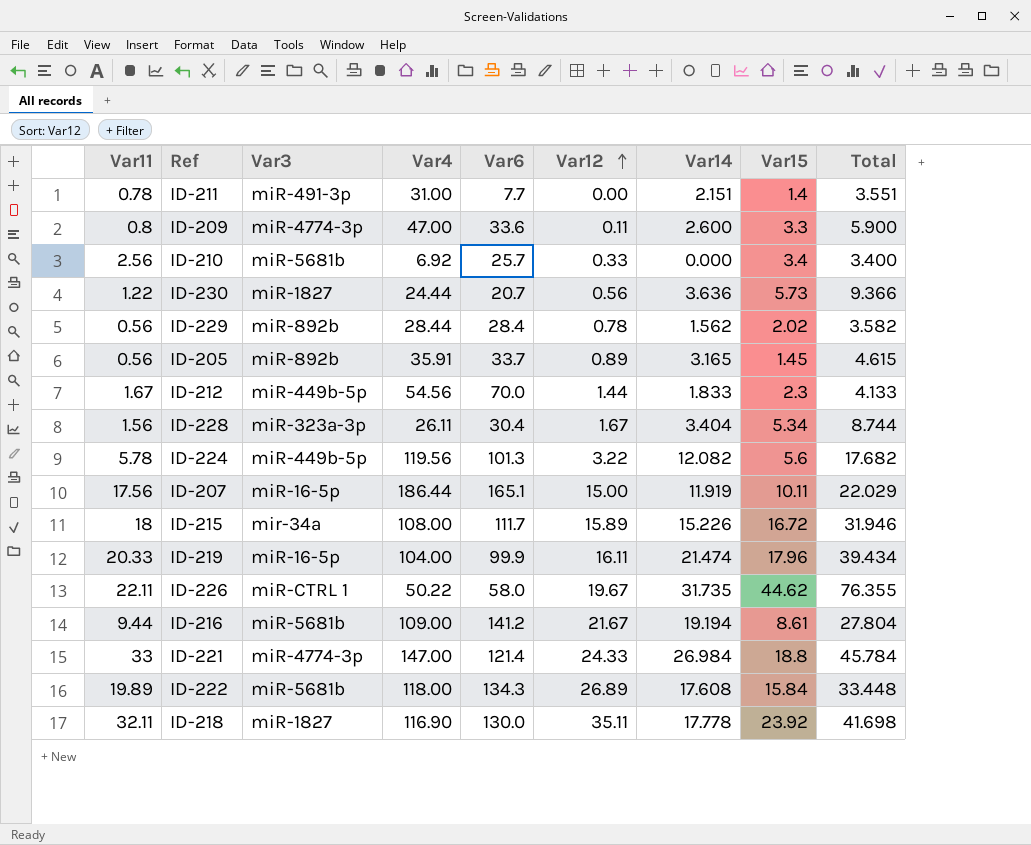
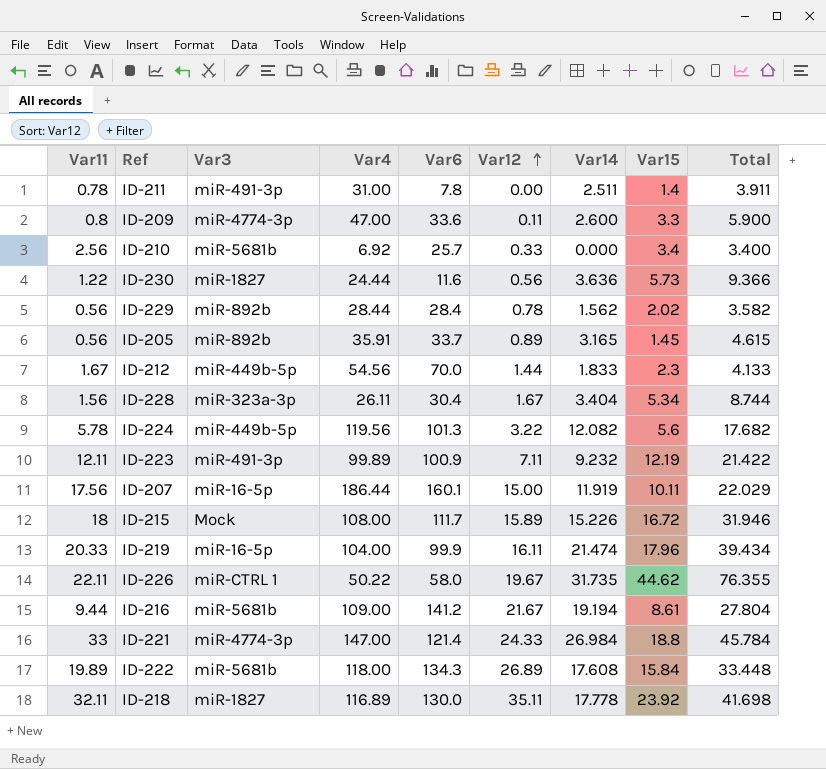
ID-211 | Var6: 7.7 -> 7.8
ID-211 | Var14: 2.151 -> 2.511
ID-211 | Total: 3.551 -> 3.911
ID-230 | Var6: 20.7 -> 11.6
row ID-223: none -> 12.11 | miR-491-3p | 99.89 | 100.9 | 7.11 | 9.232 | 12.19 | 21.422
ID-207 | Var6: 165.1 -> 160.1
ID-215 | Var3: mir-34a -> Mock
ID-218 | Var4: 116.90 -> 116.89

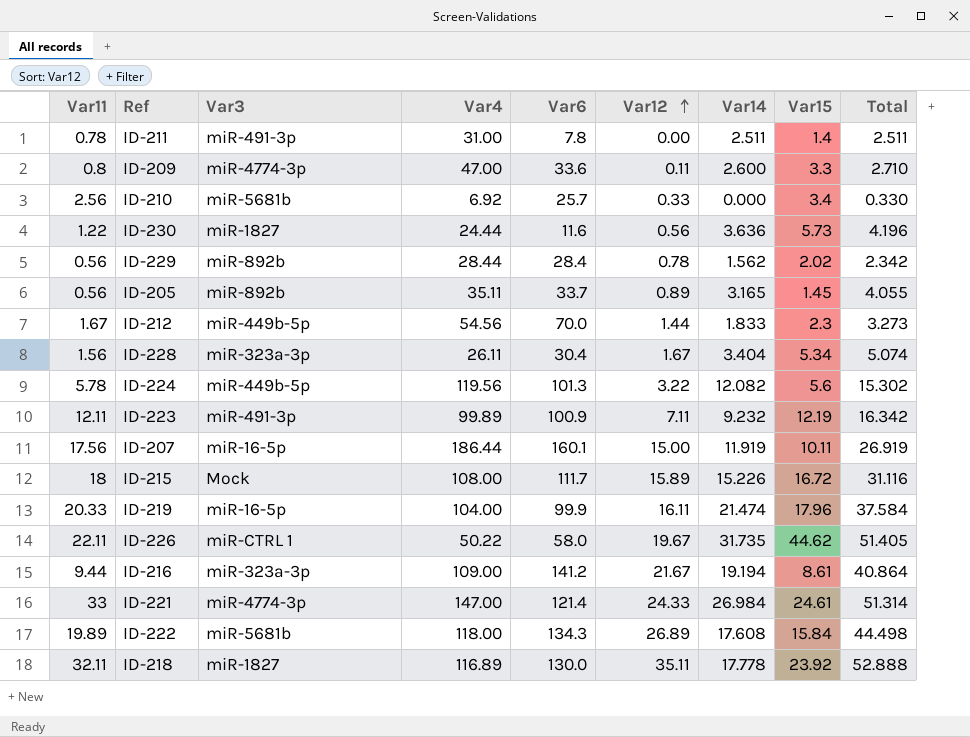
column Total | formula: [Var14] + [Var15] -> [Var12] + [Var14]
ID-205 | Var4: 35.91 -> 35.11
ID-216 | Var3: miR-5681b -> miR-323a-3p
ID-221 | Var15: 18.8 -> 24.61

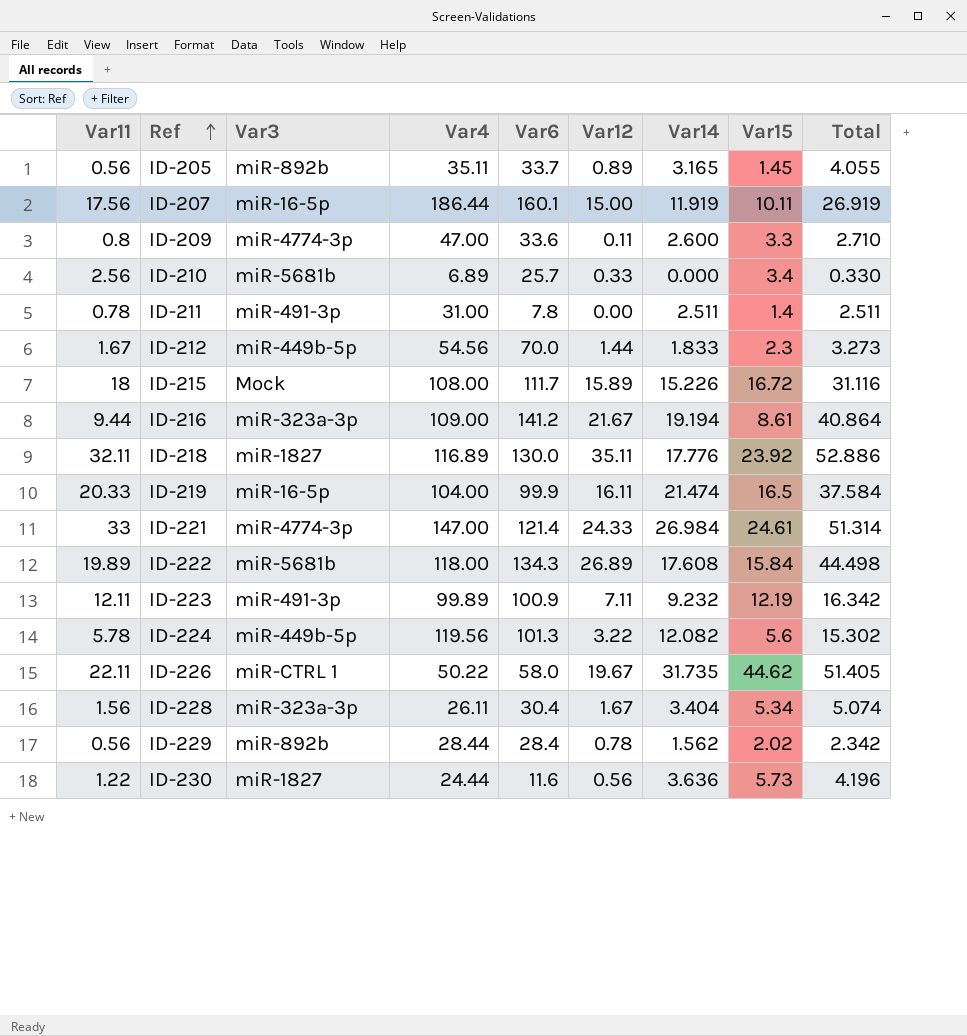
row order: Var12 ascending -> Ref ascending
ID-210 | Var4: 6.92 -> 6.89
ID-218 | Var14: 17.778 -> 17.776
ID-218 | Total: 52.888 -> 52.886
ID-219 | Var15: 17.96 -> 16.5

